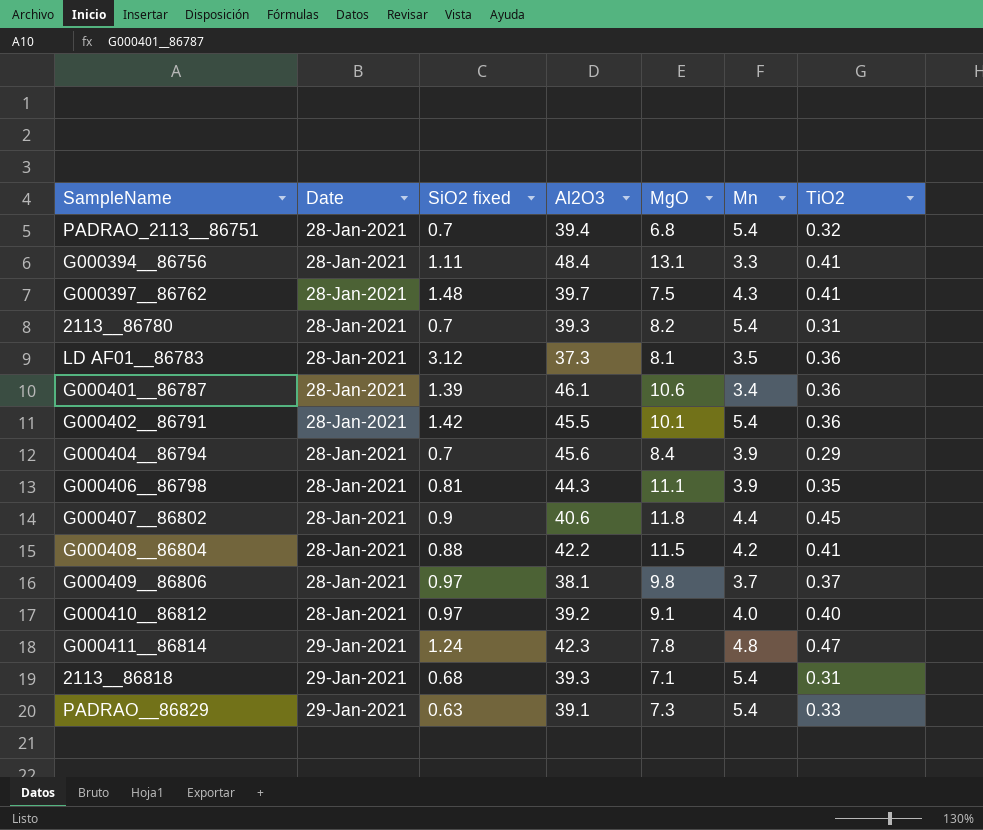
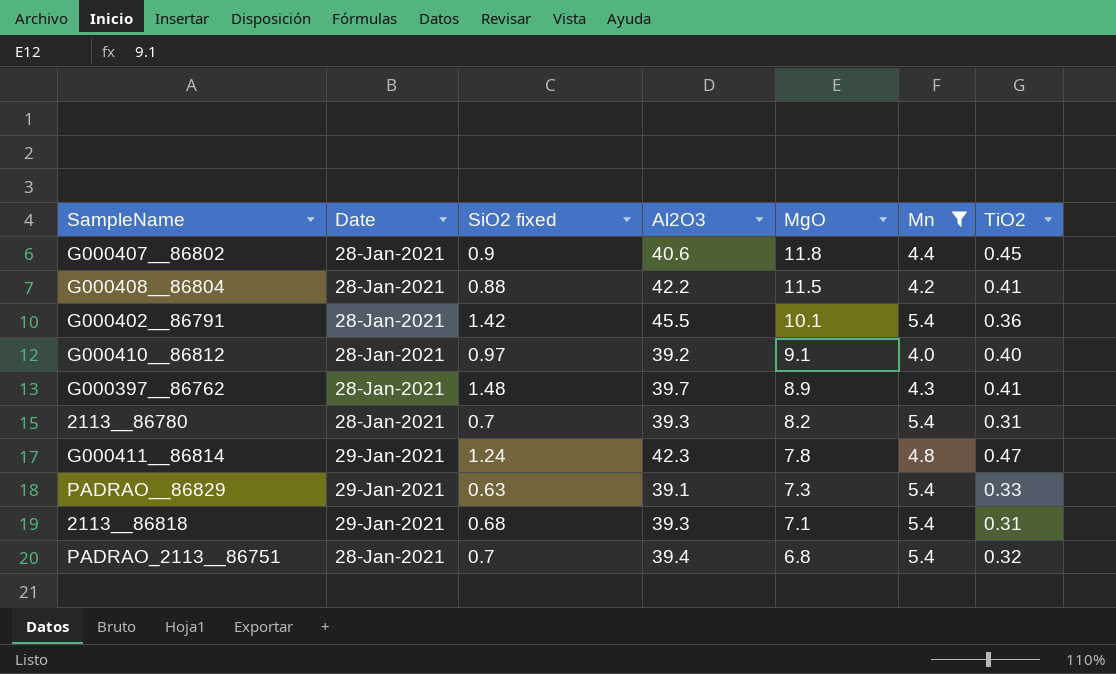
filter: none -> Mn >= 4.0
row order: Date ascending -> MgO descending
G000397__86762 | MgO: 7.5 -> 8.9

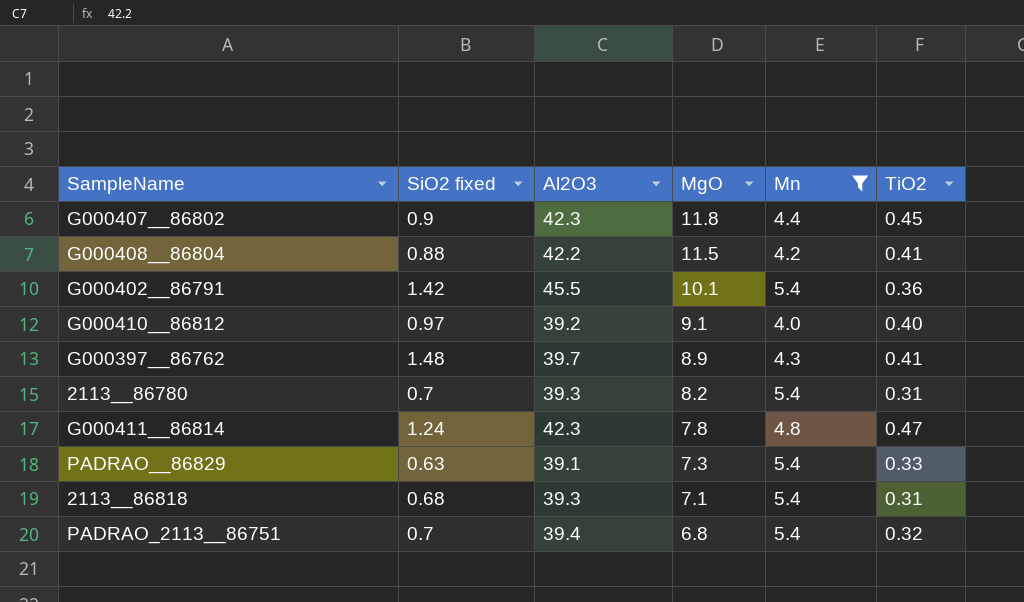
column Date | position: 2 -> none
G000407__86802 | Al2O3: 40.6 -> 42.3

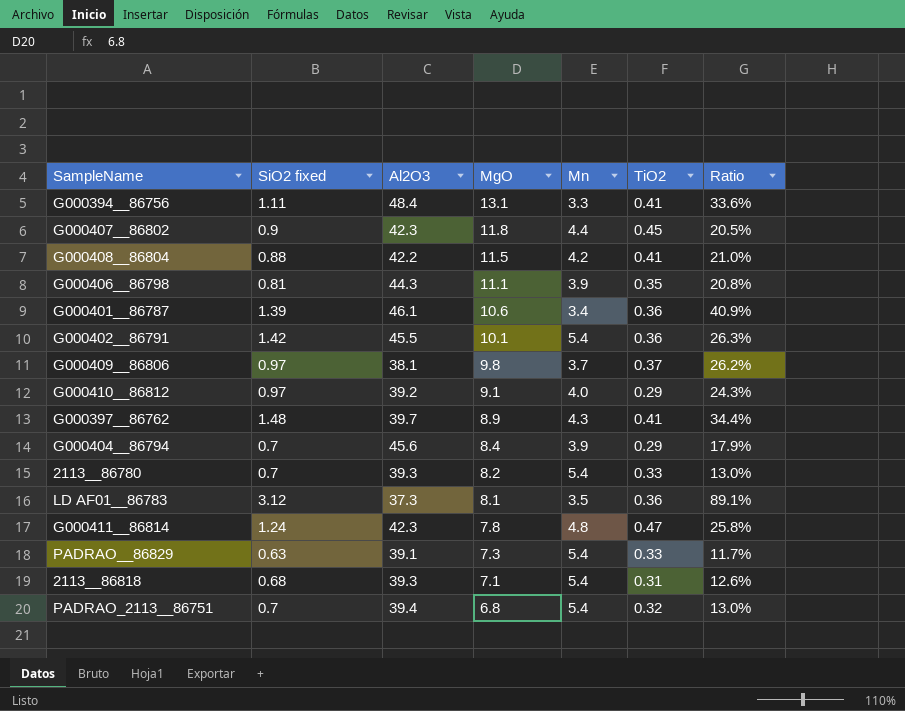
filter: Mn >= 4.0 -> none
column Ratio | formula: none -> [SiO2 fixed] / [Mn]
G000410__86812 | TiO2: 0.40 -> 0.29
2113__86780 | TiO2: 0.31 -> 0.33

